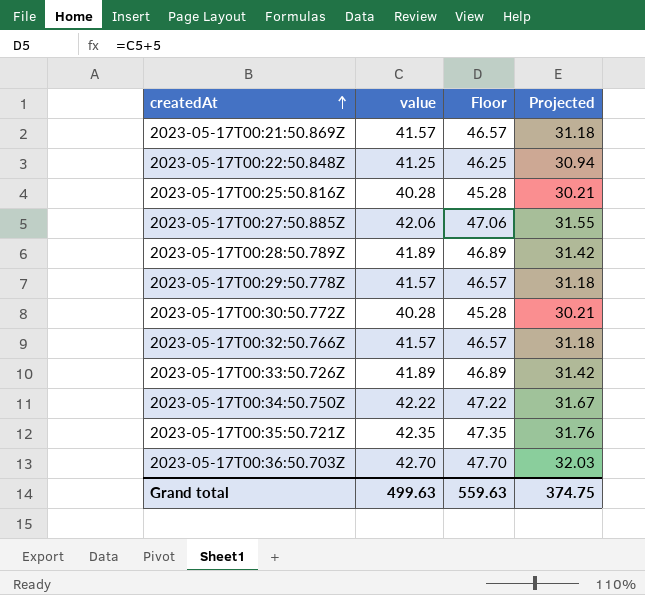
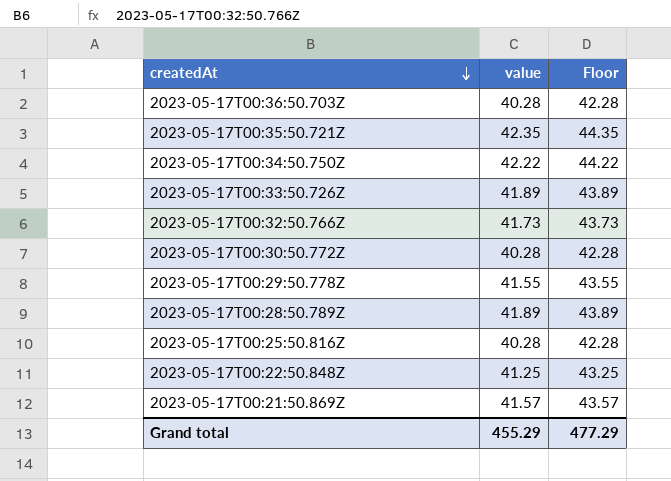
row order: createdAt ascending -> createdAt descending
column Projected | formula: [value] * 0.75 -> none
column Floor | formula: [value] + 5 -> [value] + 2
row 2023-05-17T00:27:50.885Z: 42.06 | 47.06 | 31.55 -> none
2023-05-17T00:36:50.703Z | value: 42.70 -> 40.28
2023-05-17T00:32:50.766Z | value: 41.57 -> 41.73
2023-05-17T00:29:50.778Z | value: 41.57 -> 41.55
Grand total | value: 499.63 -> 455.29
Grand total | Floor: 559.63 -> 477.29

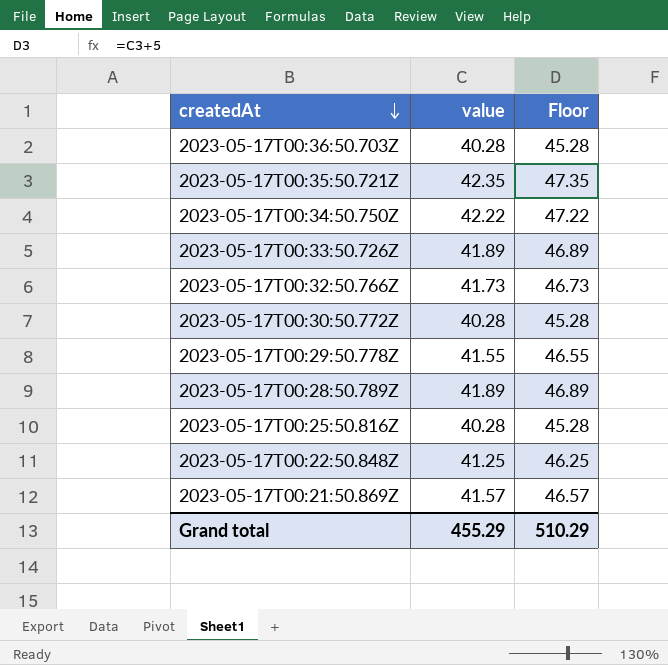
column Floor | formula: [value] + 2 -> [value] + 5
Grand total | Floor: 477.29 -> 510.29

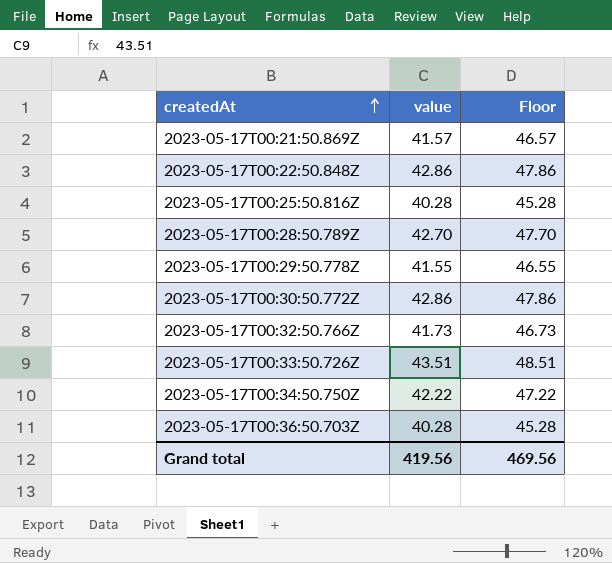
row order: createdAt descending -> createdAt ascending
row 2023-05-17T00:35:50.721Z: 42.35 | 47.35 -> none
2023-05-17T00:22:50.848Z | value: 41.25 -> 42.86
2023-05-17T00:22:50.848Z | Floor: 46.25 -> 47.86
2023-05-17T00:28:50.789Z | value: 41.89 -> 42.70
2023-05-17T00:28:50.789Z | Floor: 46.89 -> 47.70
2023-05-17T00:30:50.772Z | value: 40.28 -> 42.86
2023-05-17T00:30:50.772Z | Floor: 45.28 -> 47.86
2023-05-17T00:33:50.726Z | value: 41.89 -> 43.51
2023-05-17T00:33:50.726Z | Floor: 46.89 -> 48.51
Grand total | value: 455.29 -> 419.56
Grand total | Floor: 510.29 -> 469.56

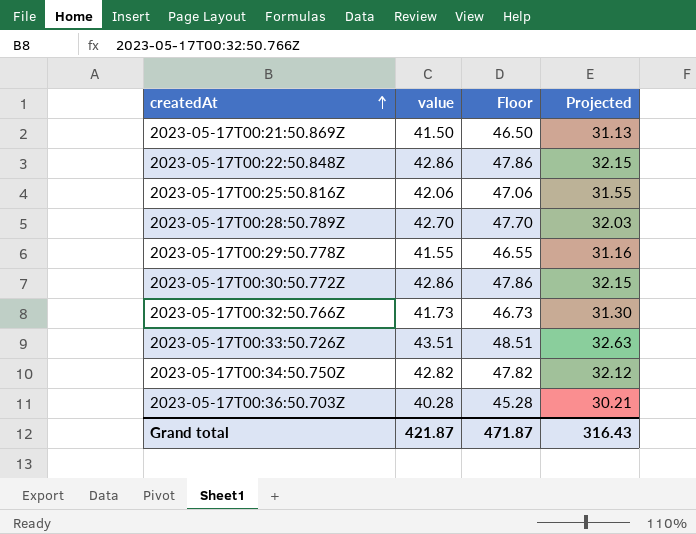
column Projected | formula: none -> [value] * 0.75
2023-05-17T00:21:50.869Z | value: 41.57 -> 41.50
2023-05-17T00:21:50.869Z | Floor: 46.57 -> 46.50
2023-05-17T00:25:50.816Z | value: 40.28 -> 42.06
2023-05-17T00:25:50.816Z | Floor: 45.28 -> 47.06
2023-05-17T00:34:50.750Z | value: 42.22 -> 42.82
2023-05-17T00:34:50.750Z | Floor: 47.22 -> 47.82
Grand total | value: 419.56 -> 421.87
Grand total | Floor: 469.56 -> 471.87

